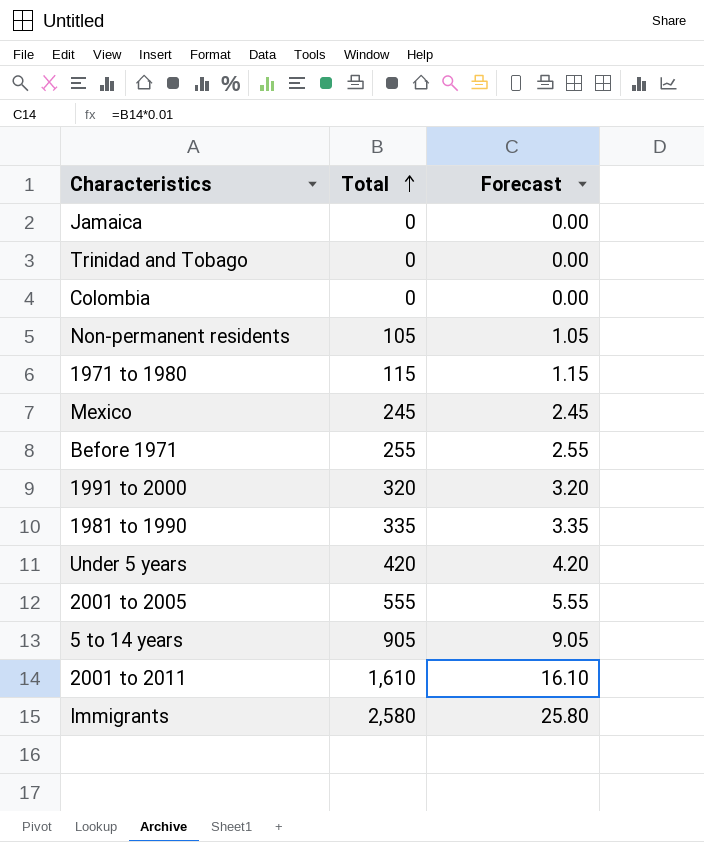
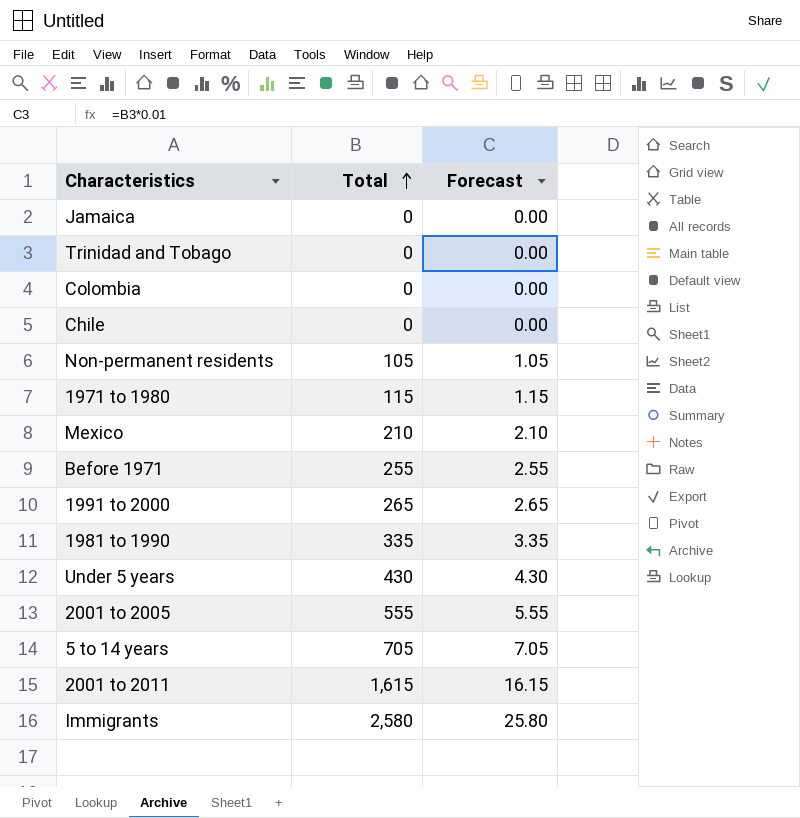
row Chile: none -> 0 | 0.00
Mexico | Total: 245 -> 210
Mexico | Forecast: 2.45 -> 2.10
1991 to 2000 | Total: 320 -> 265
1991 to 2000 | Forecast: 3.20 -> 2.65
Under 5 years | Total: 420 -> 430
Under 5 years | Forecast: 4.20 -> 4.30
5 to 14 years | Total: 905 -> 705
5 to 14 years | Forecast: 9.05 -> 7.05
2001 to 2011 | Total: 1,610 -> 1,615
2001 to 2011 | Forecast: 16.10 -> 16.15

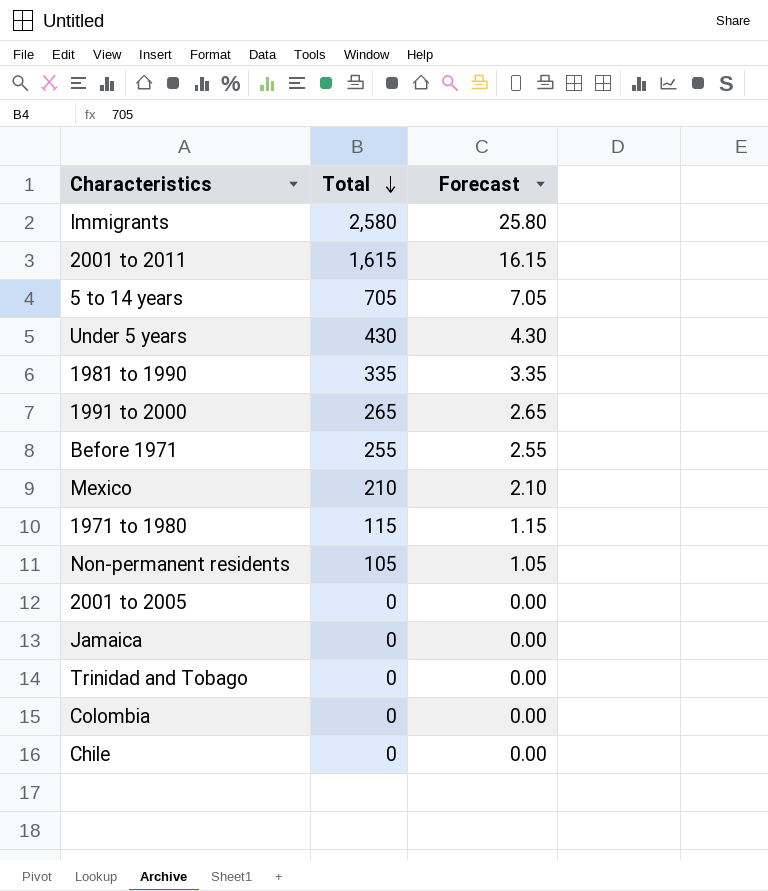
row order: Total ascending -> Total descending
2001 to 2005 | Total: 555 -> 0
2001 to 2005 | Forecast: 5.55 -> 0.00

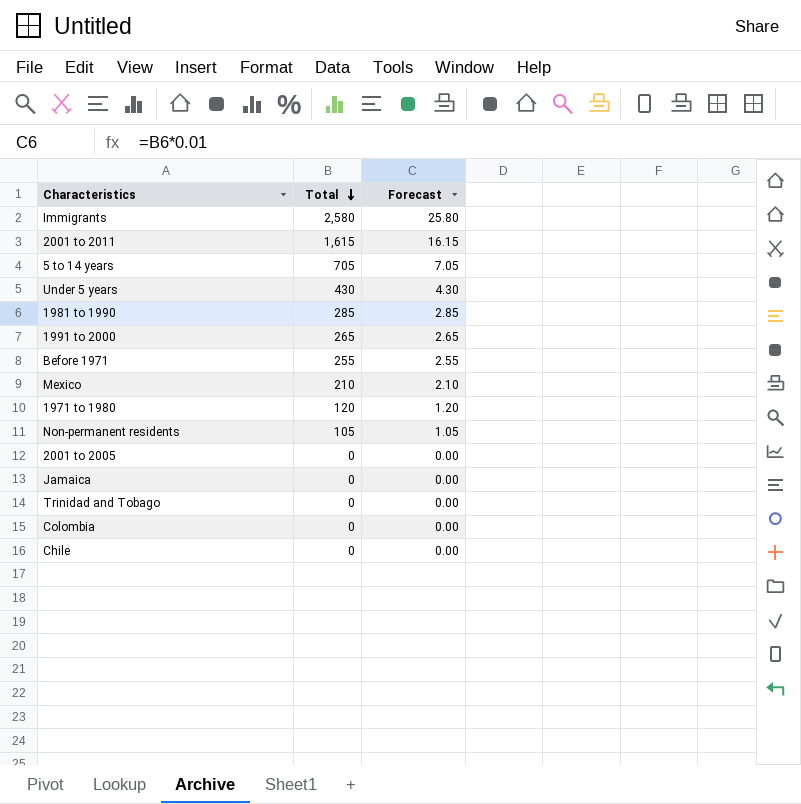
1981 to 1990 | Total: 335 -> 285
1981 to 1990 | Forecast: 3.35 -> 2.85
1971 to 1980 | Total: 115 -> 120
1971 to 1980 | Forecast: 1.15 -> 1.20

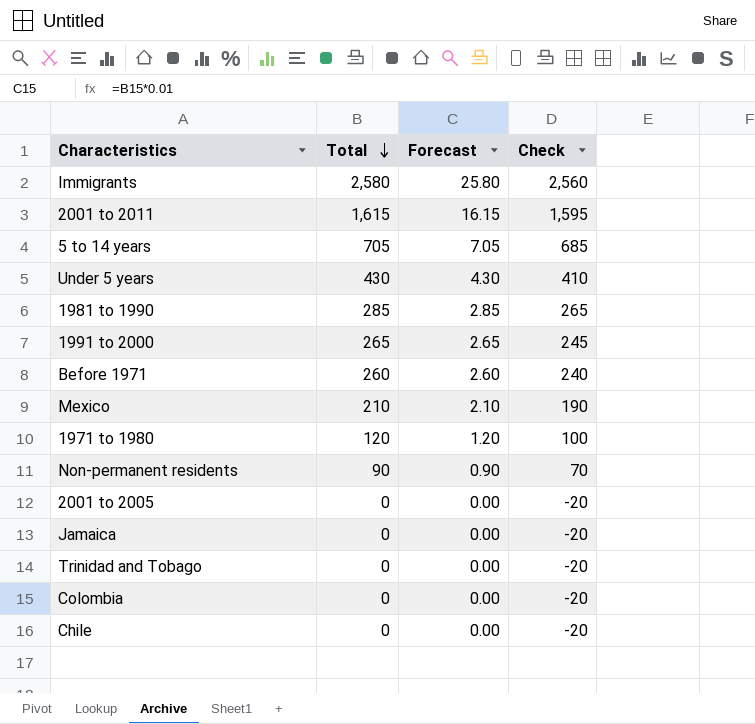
column Check | formula: none -> [Total] - 20
Before 1971 | Total: 255 -> 260
Before 1971 | Forecast: 2.55 -> 2.60
Non-permanent residents | Total: 105 -> 90
Non-permanent residents | Forecast: 1.05 -> 0.90

